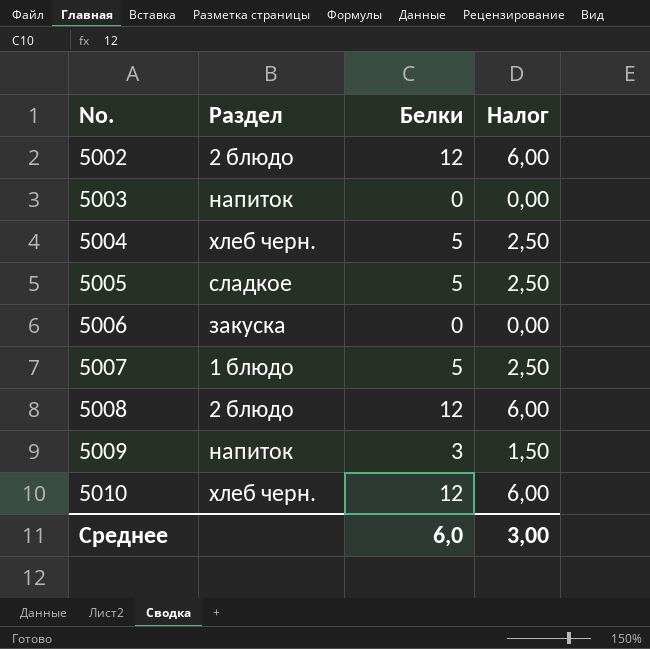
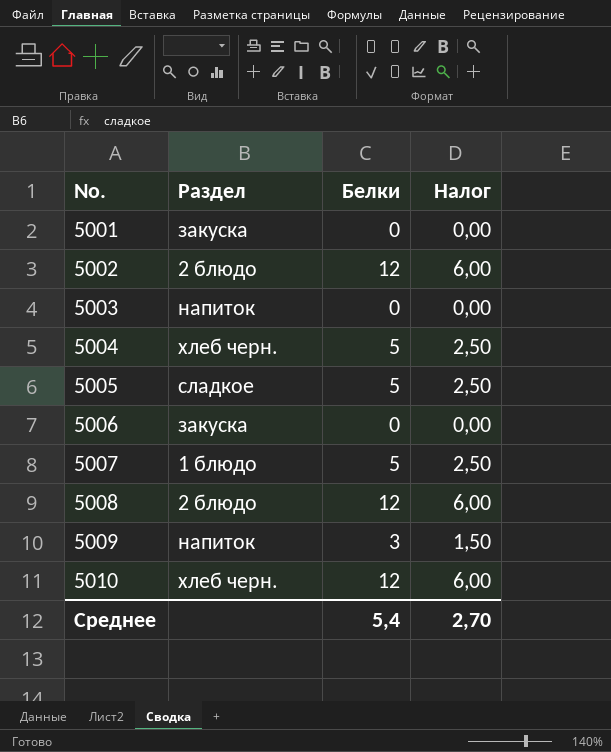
row 5001: none -> закуска | 0 | 0,00
Среднее | Белки: 6,0 -> 5,4
Среднее | Налог: 3,00 -> 2,70

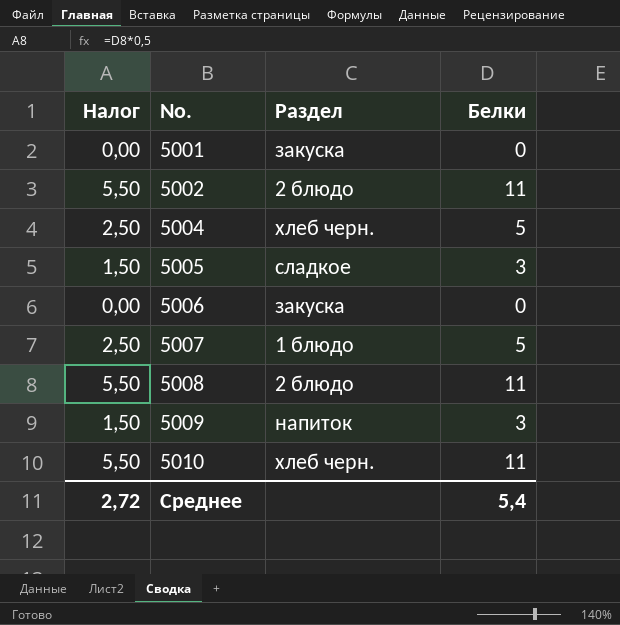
column Налог | position: 4 -> 1
row 5003: напиток | 0 | 0,00 -> none
5002 | Налог: 6,00 -> 5,50
5002 | Белки: 12 -> 11
5005 | Налог: 2,50 -> 1,50
5005 | Белки: 5 -> 3
5008 | Налог: 6,00 -> 5,50
5008 | Белки: 12 -> 11
5010 | Налог: 6,00 -> 5,50
5010 | Белки: 12 -> 11
Среднее | Налог: 2,70 -> 2,72

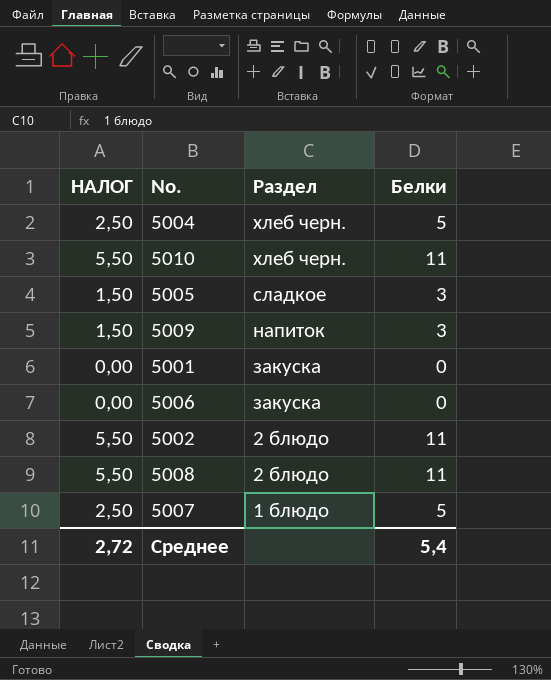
row order: No. ascending -> Раздел descending
column name: Налог -> НАЛОГ

